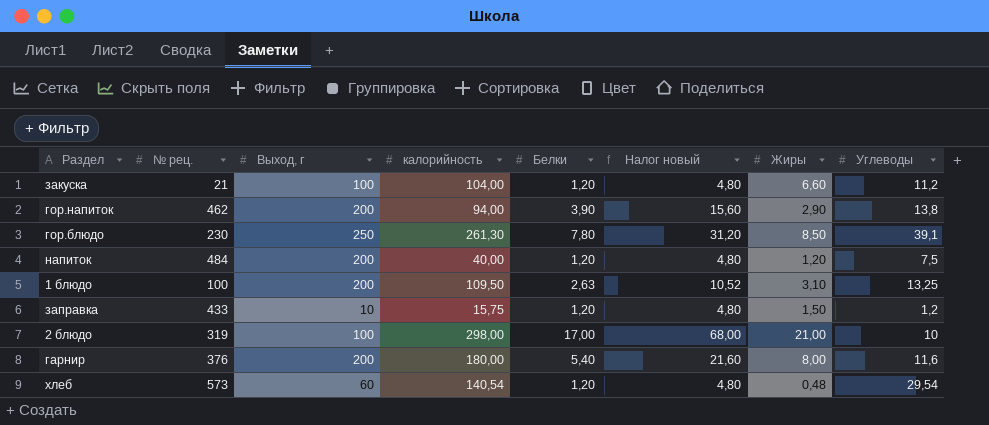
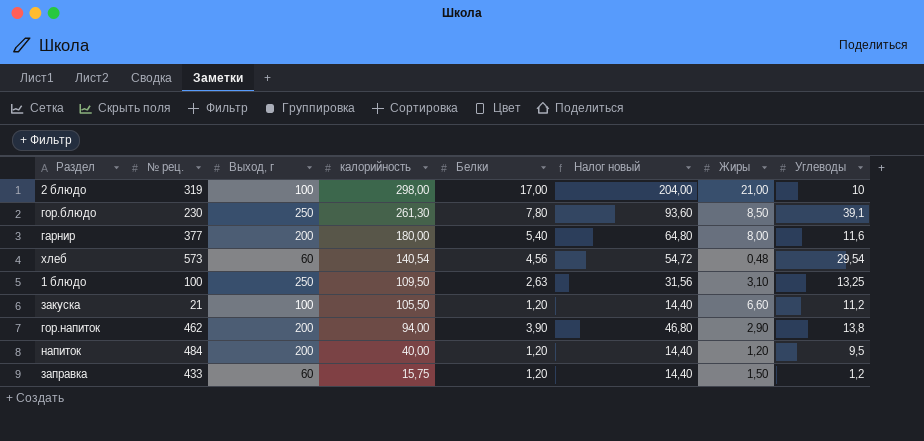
row order: none -> калорийность descending
column Налог новый | formula: [Белки] * 4 -> [Белки] * 12
гарнир | № рец.: 376 -> 377
хлеб | Белки: 1,20 -> 4,56
1 блюдо | Выход, г: 200 -> 250
закуска | калорийность: 104,00 -> 105,50
напиток | Углеводы: 7,5 -> 9,5
заправка | Выход, г: 10 -> 60

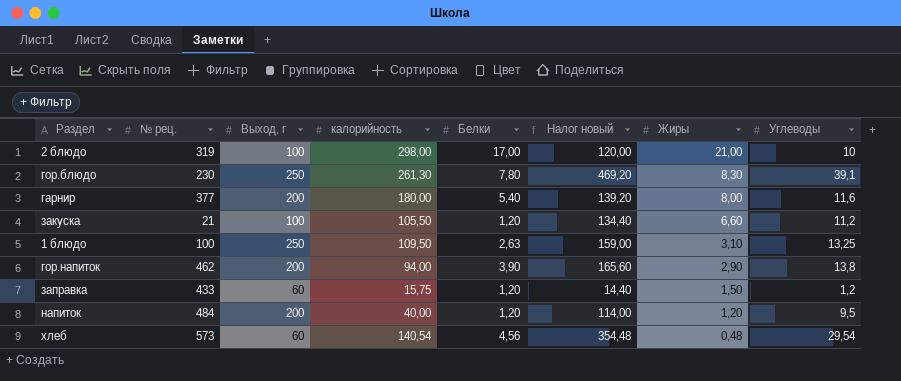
row order: калорийность descending -> Жиры descending
column Налог новый | formula: [Белки] * 12 -> [Углеводы] * 12
гор.блюдо | Жиры: 8,50 -> 8,30

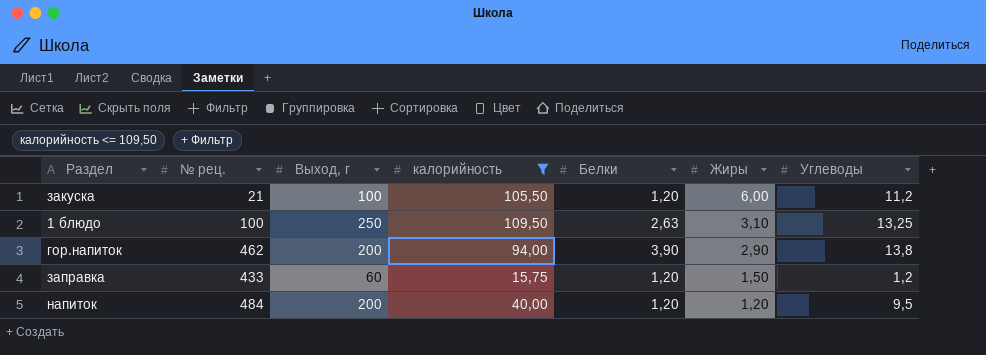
filter: none -> калорийность <= 109,50
column Налог новый | formula: [Углеводы] * 12 -> none
закуска | Жиры: 6,60 -> 6,00

